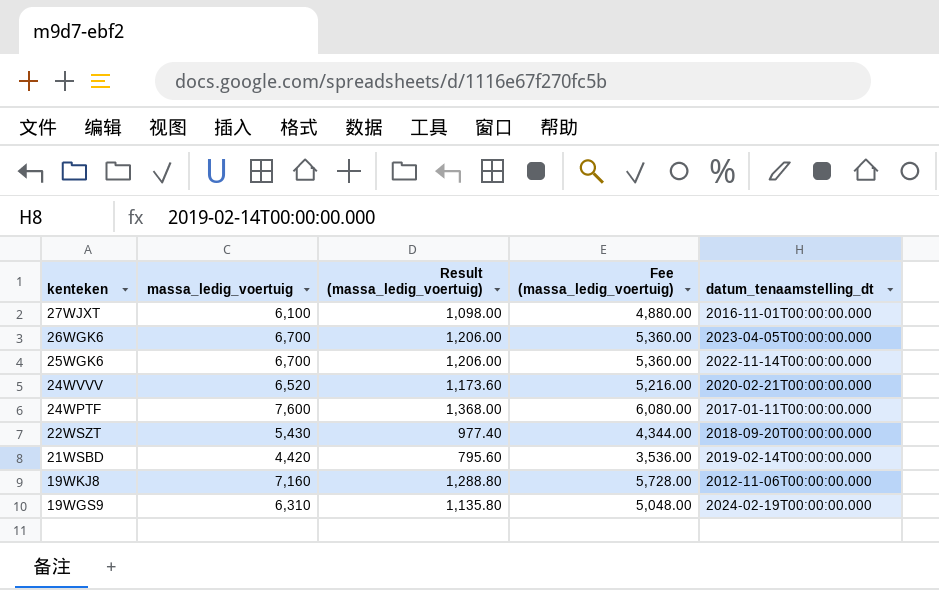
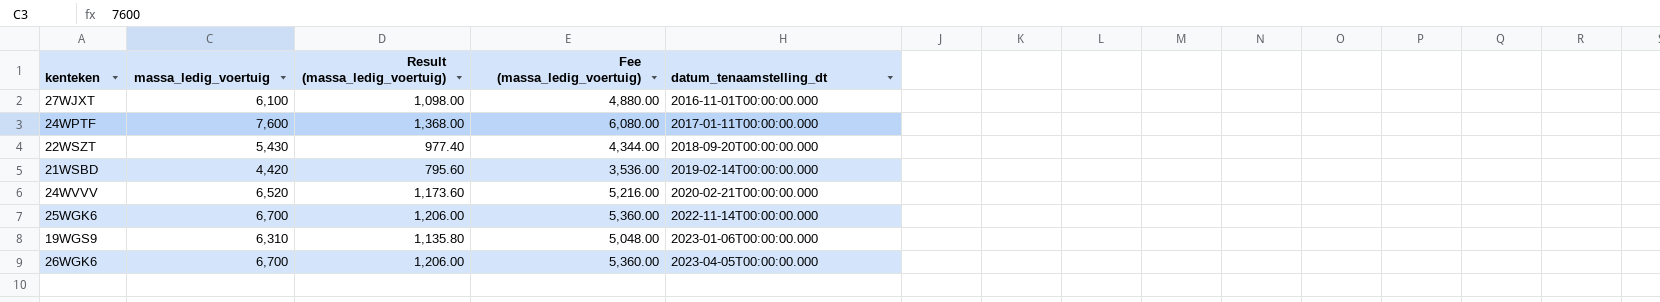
row order: kenteken descending -> datum_tenaamstelling_dt ascending
row 19WKJ8: 7,160 | 1,288.80 | 5,728.00 | 2012-11-06T00:00:00.000 -> none
19WGS9 | datum_tenaamstelling_dt: 2024-02-19T00:00:00.000 -> 2023-01-06T00:00:00.000

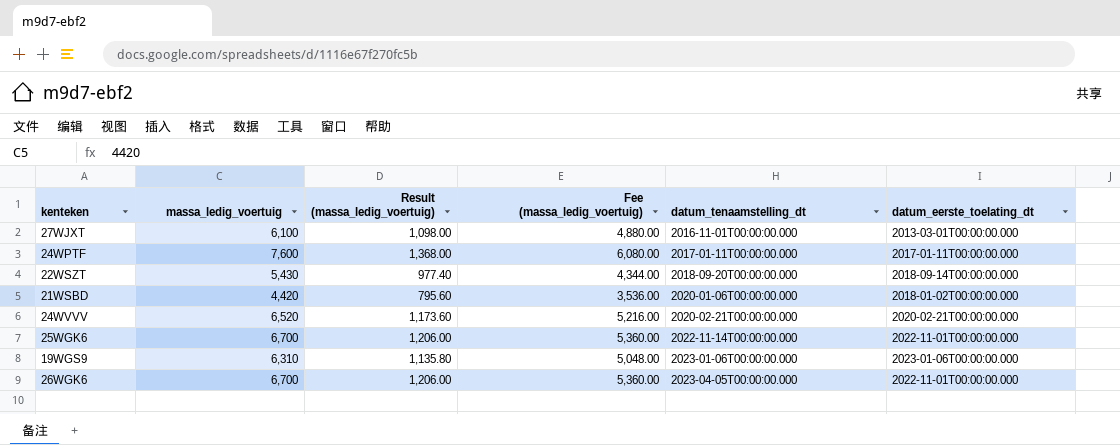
column datum_eerste_toelating_dt | position: none -> 6
21WSBD | datum_tenaamstelling_dt: 2019-02-14T00:00:00.000 -> 2020-01-06T00:00:00.000

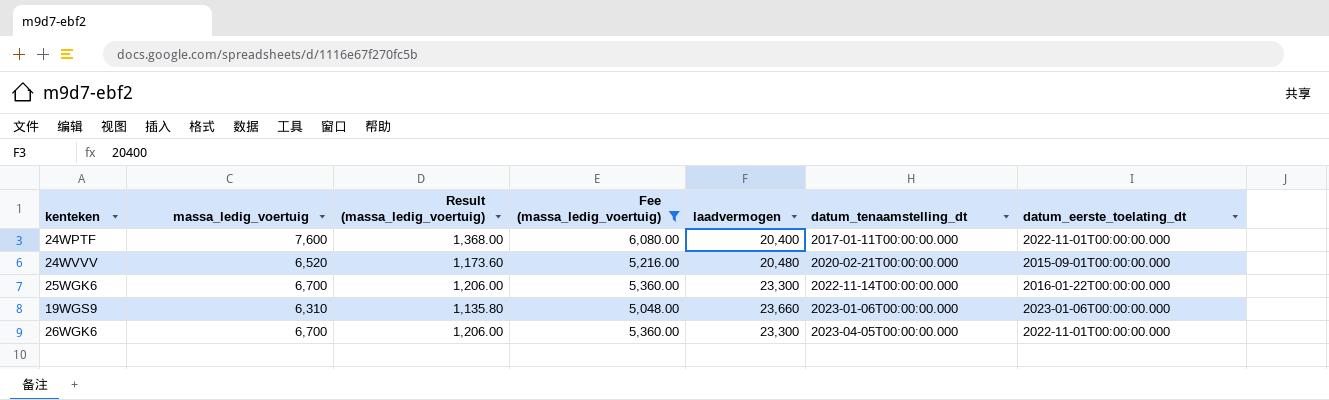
filter: none -> Fee (massa_ledig_voertuig) >= 5,048.00
column laadvermogen | position: none -> 5
24WPTF | datum_eerste_toelating_dt: 2017-01-11T00:00:00.000 -> 2022-11-01T00:00:00.000
24WVVV | datum_eerste_toelating_dt: 2020-02-21T00:00:00.000 -> 2015-09-01T00:00:00.000
25WGK6 | datum_eerste_toelating_dt: 2022-11-01T00:00:00.000 -> 2016-01-22T00:00:00.000

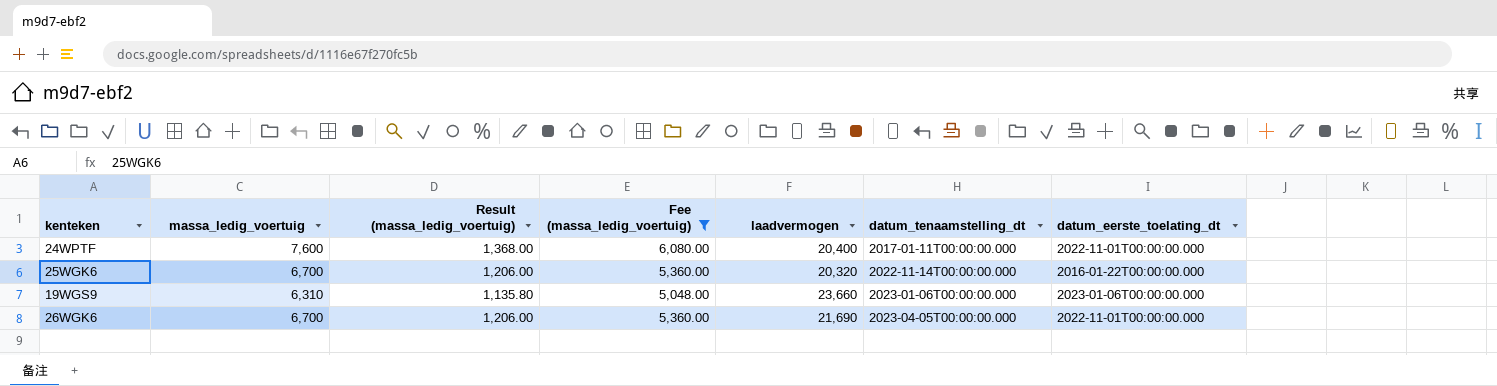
row 24WVVV: 6,520 | 1,173.60 | 5,216.00 | 20,480 | 2020-02-21T00:00:00.000 | 2015-09-01T00:00:00.000 -> none
25WGK6 | laadvermogen: 23,300 -> 20,320
26WGK6 | laadvermogen: 23,300 -> 21,690

